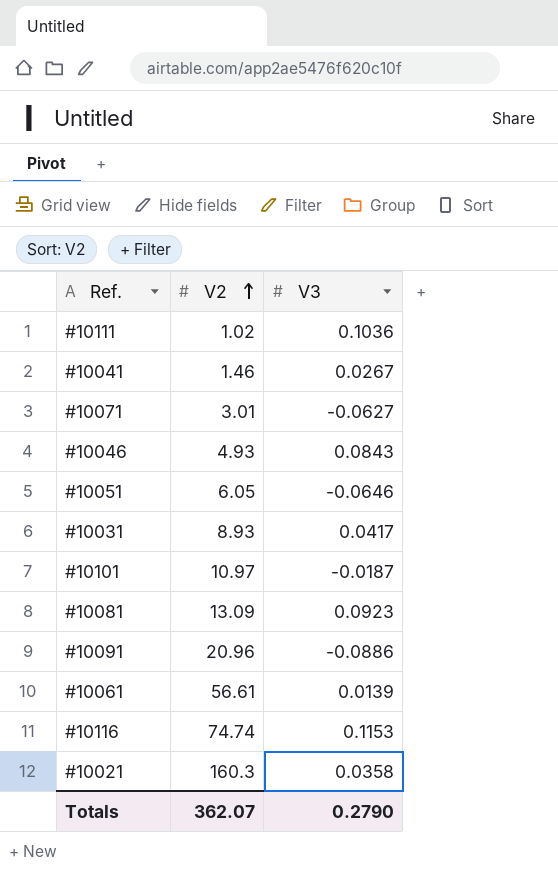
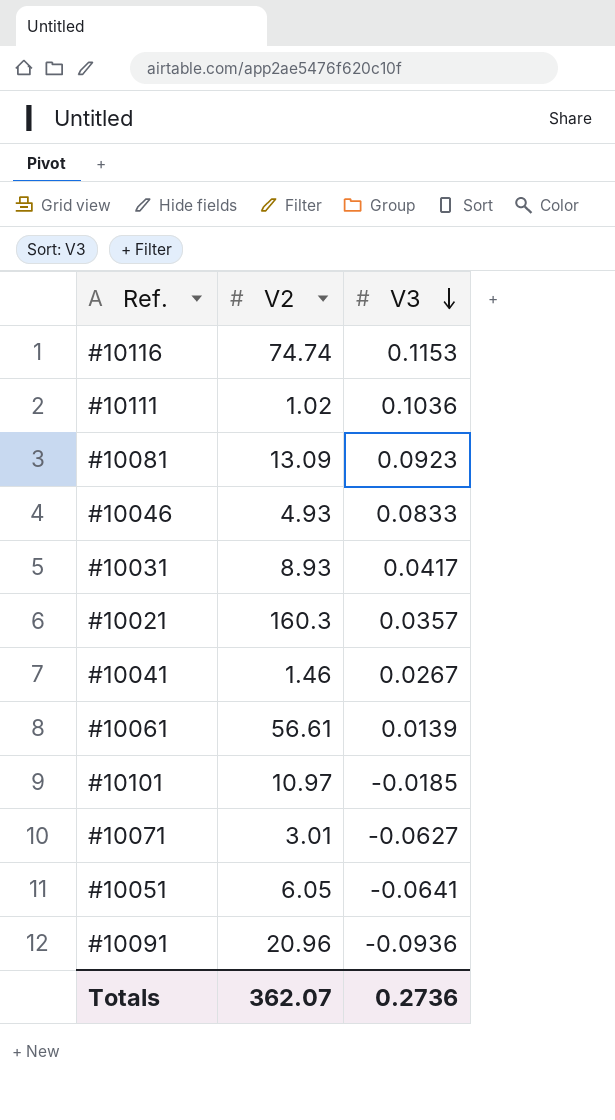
row order: V2 ascending -> V3 descending
#10046 | V3: 0.0843 -> 0.0833
#10021 | V3: 0.0358 -> 0.0357
#10101 | V3: -0.0187 -> -0.0185
#10051 | V3: -0.0646 -> -0.0641
#10091 | V3: -0.0886 -> -0.0936
Totals | V3: 0.2790 -> 0.2736

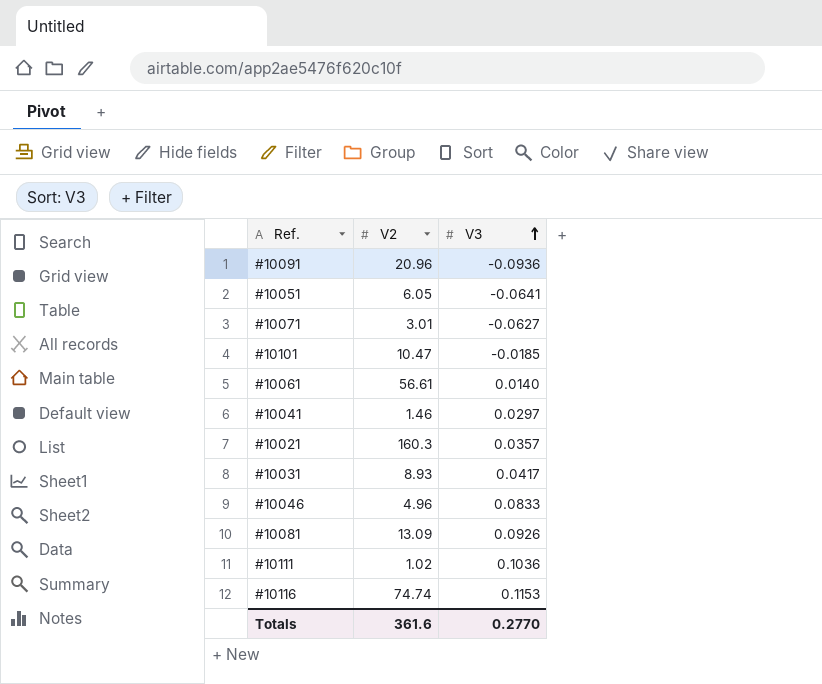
row order: V3 descending -> V3 ascending
#10101 | V2: 10.97 -> 10.47
#10061 | V3: 0.0139 -> 0.0140
#10041 | V3: 0.0267 -> 0.0297
#10046 | V2: 4.93 -> 4.96
#10081 | V3: 0.0923 -> 0.0926
Totals | V2: 362.07 -> 361.6
Totals | V3: 0.2736 -> 0.2770

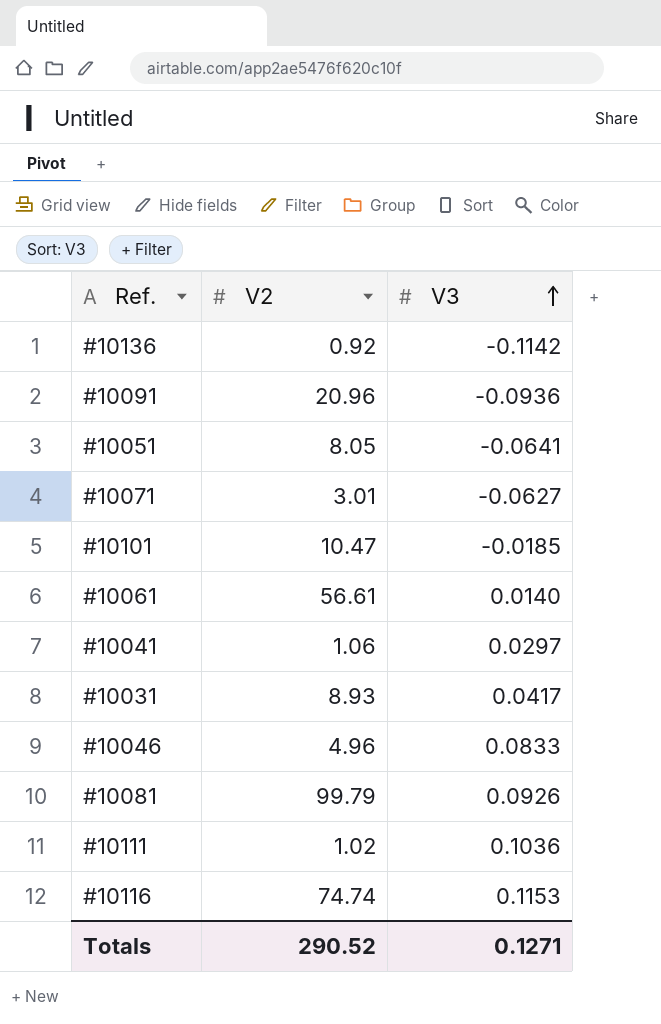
row #10021: 160.3 | 0.0357 -> none
row #10136: none -> 0.92 | -0.1142
#10051 | V2: 6.05 -> 8.05
#10041 | V2: 1.46 -> 1.06
#10081 | V2: 13.09 -> 99.79
Totals | V2: 361.6 -> 290.52
Totals | V3: 0.2770 -> 0.1271

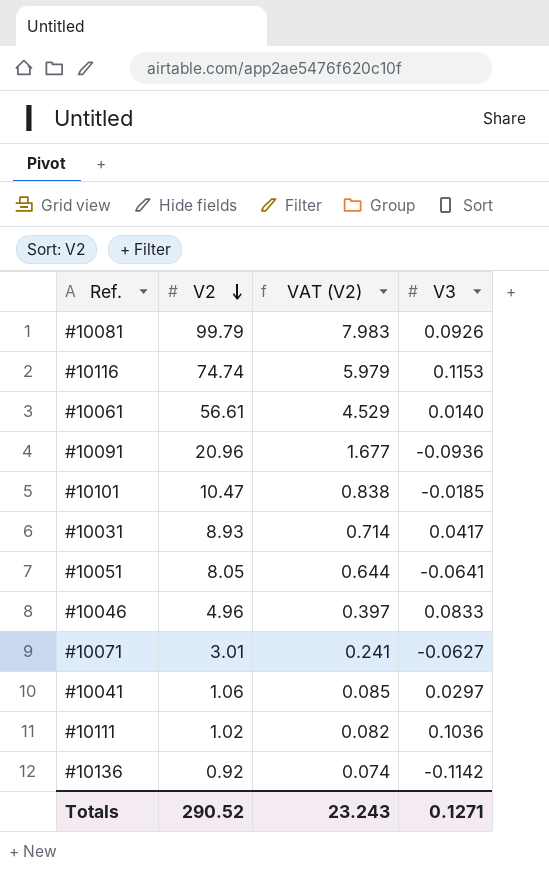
row order: V3 ascending -> V2 descending
column VAT (V2) | formula: none -> [V2] * 0.08

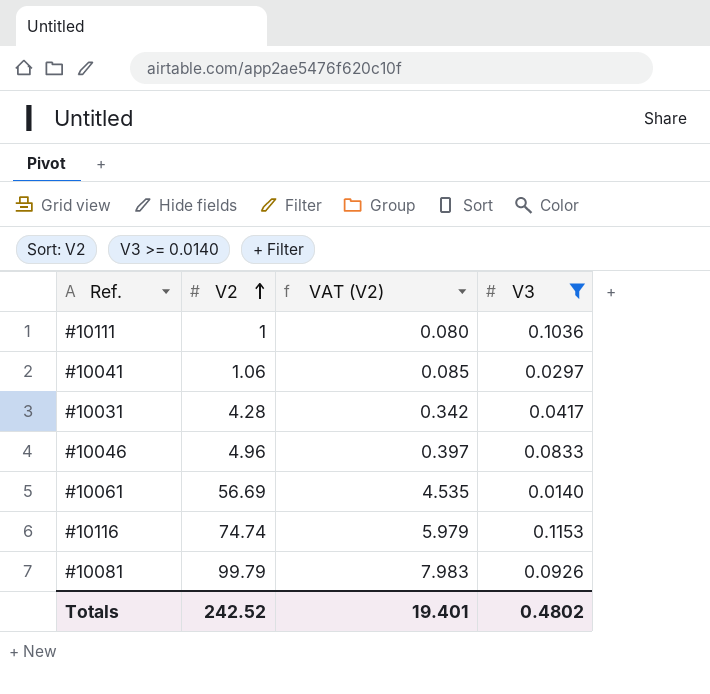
filter: none -> V3 >= 0.0140
row order: V2 descending -> V2 ascending
#10111 | V2: 1.02 -> 1
#10111 | VAT (V2): 0.082 -> 0.080
#10031 | V2: 8.93 -> 4.28
#10031 | VAT (V2): 0.714 -> 0.342
#10061 | V2: 56.61 -> 56.69
#10061 | VAT (V2): 4.529 -> 4.535
Totals | V2: 290.52 -> 242.52
Totals | VAT (V2): 23.243 -> 19.401
Totals | V3: 0.1271 -> 0.4802

